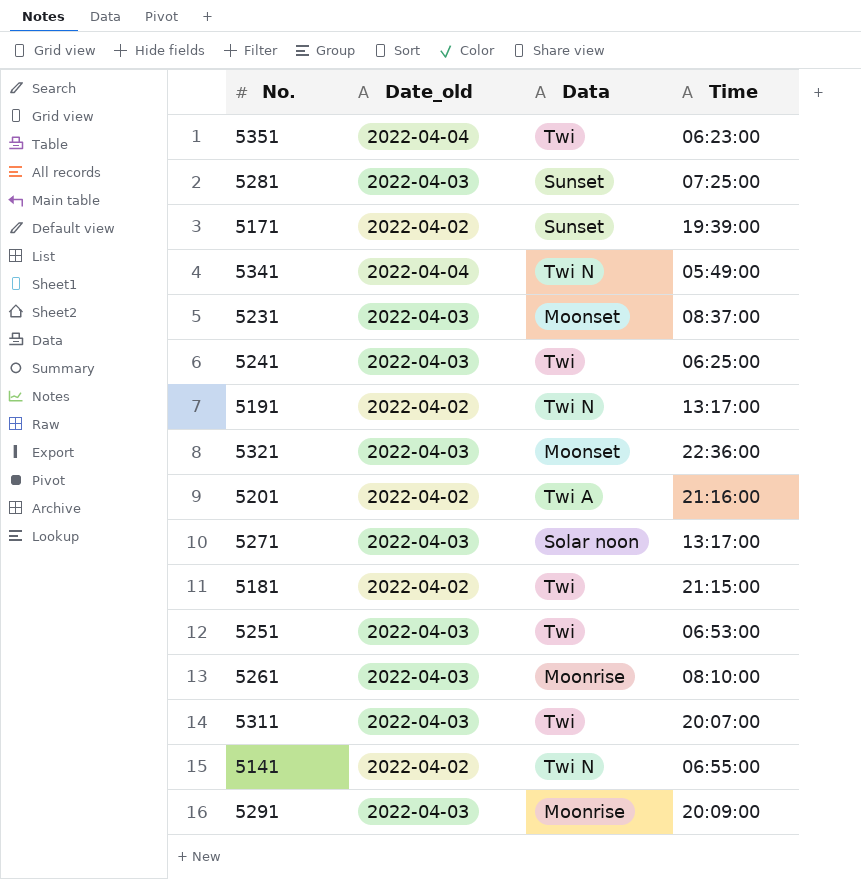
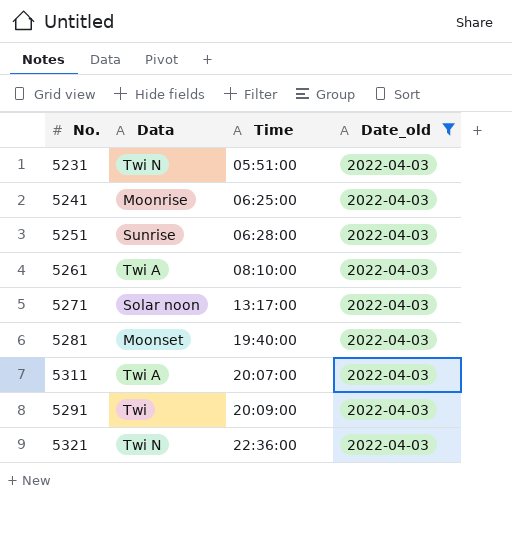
filter: none -> Date_old = 2022-04-03
row order: none -> Time ascending
column Date_old | position: 2 -> 4
5231 | Data: Moonset -> Twi N
5231 | Time: 08:37:00 -> 05:51:00
5241 | Data: Twi -> Moonrise
5251 | Data: Twi -> Sunrise
5251 | Time: 06:53:00 -> 06:28:00
5261 | Data: Moonrise -> Twi A
5281 | Data: Sunset -> Moonset
5281 | Time: 07:25:00 -> 19:40:00
5311 | Data: Twi -> Twi A
5291 | Data: Moonrise -> Twi
5321 | Data: Moonset -> Twi N

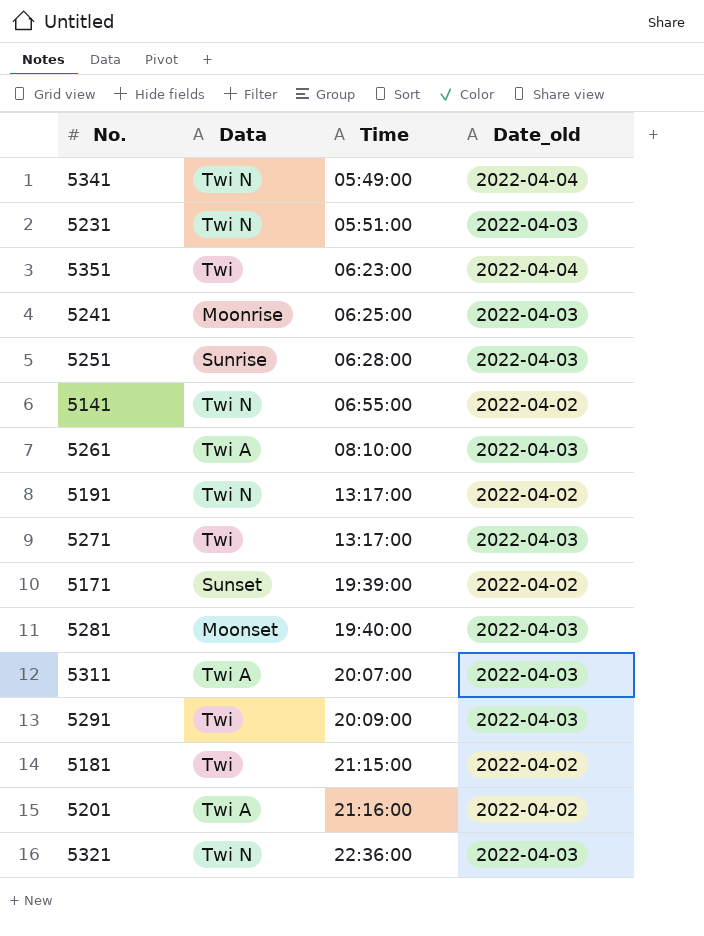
filter: Date_old = 2022-04-03 -> none
5271 | Data: Solar noon -> Twi

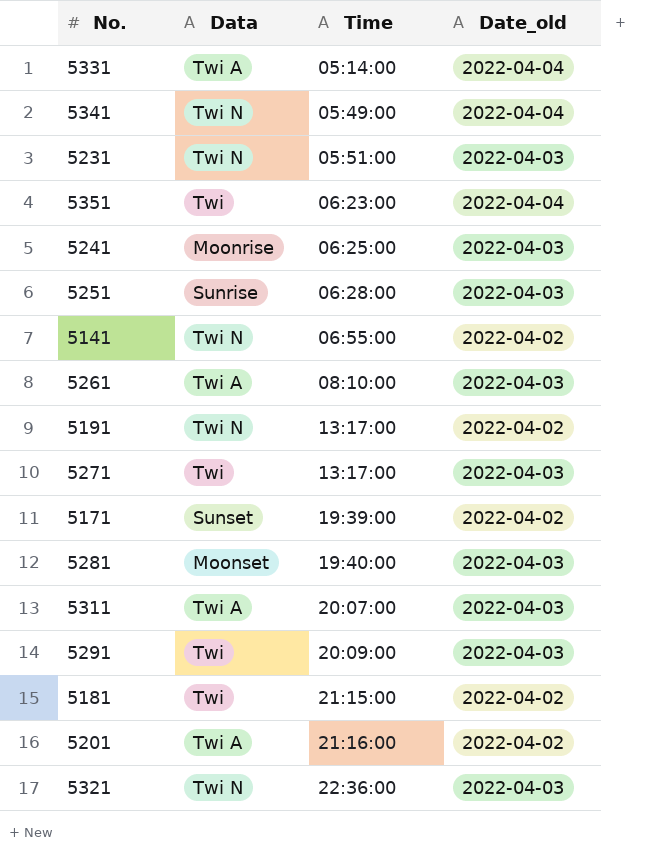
row 5331: none -> Twi A | 05:14:00 | 2022-04-04

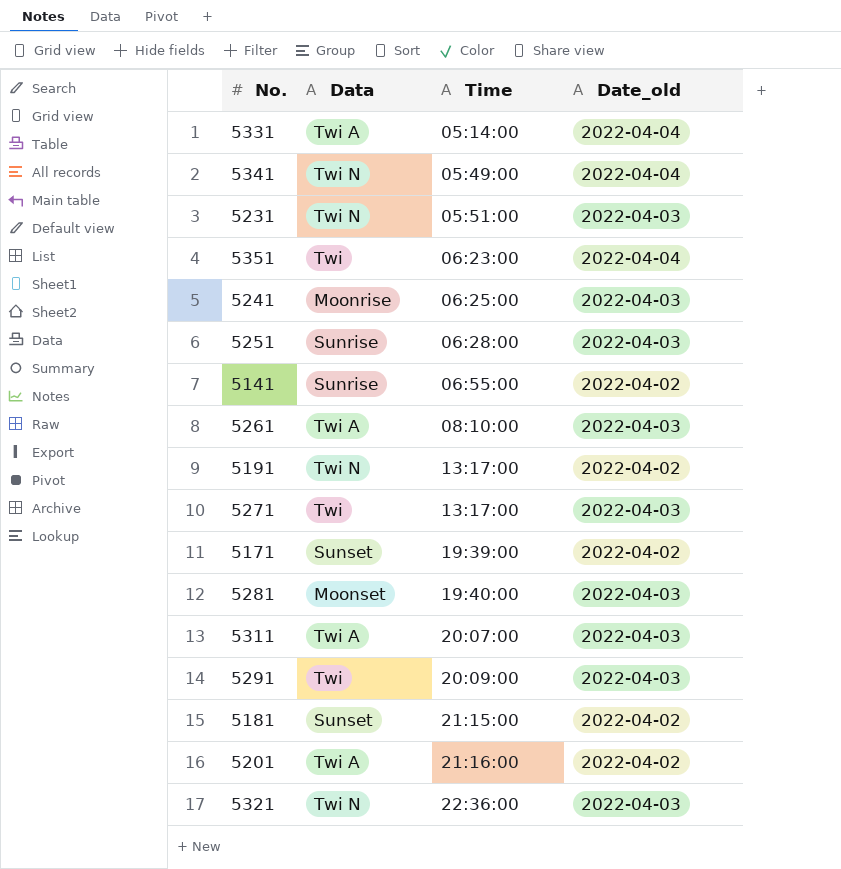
5141 | Data: Twi N -> Sunrise
5181 | Data: Twi -> Sunset

